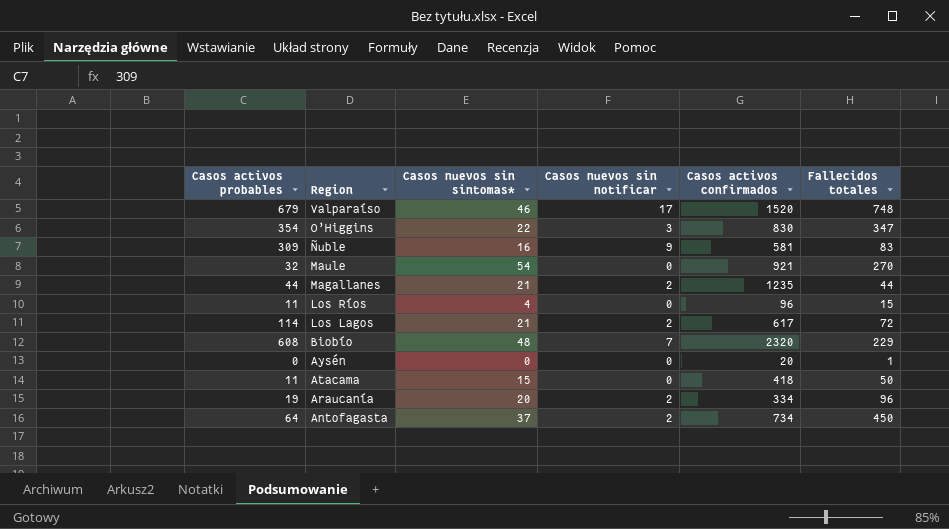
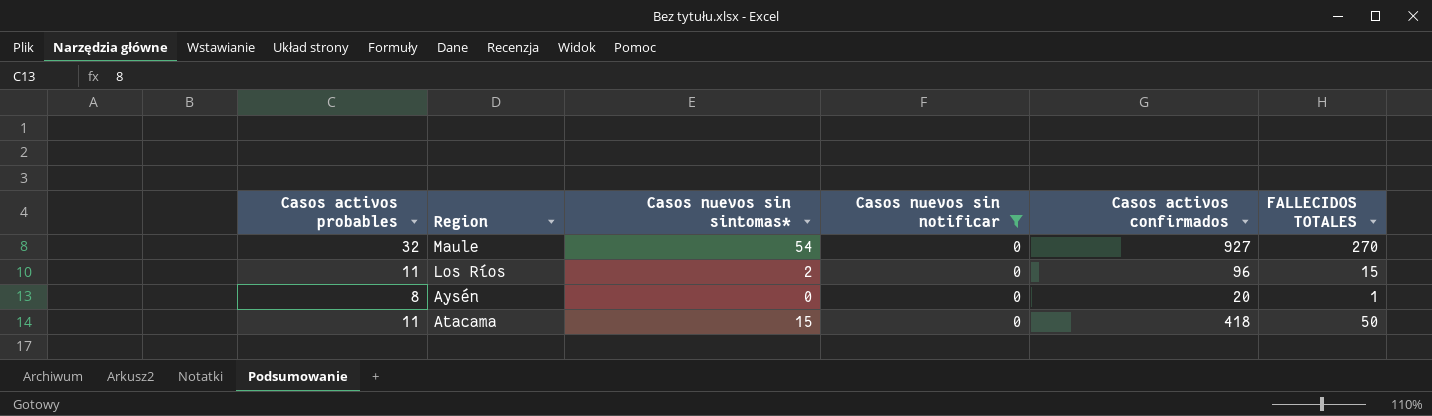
filter: none -> Casos nuevos sin notificar = 0
column name: Fallecidos totales -> FALLECIDOS TOTALES
Maule | Casos activos confirmados: 921 -> 927
Los Ríos | Casos nuevos sin sintomas*: 4 -> 2
Aysén | Casos activos probables: 0 -> 8

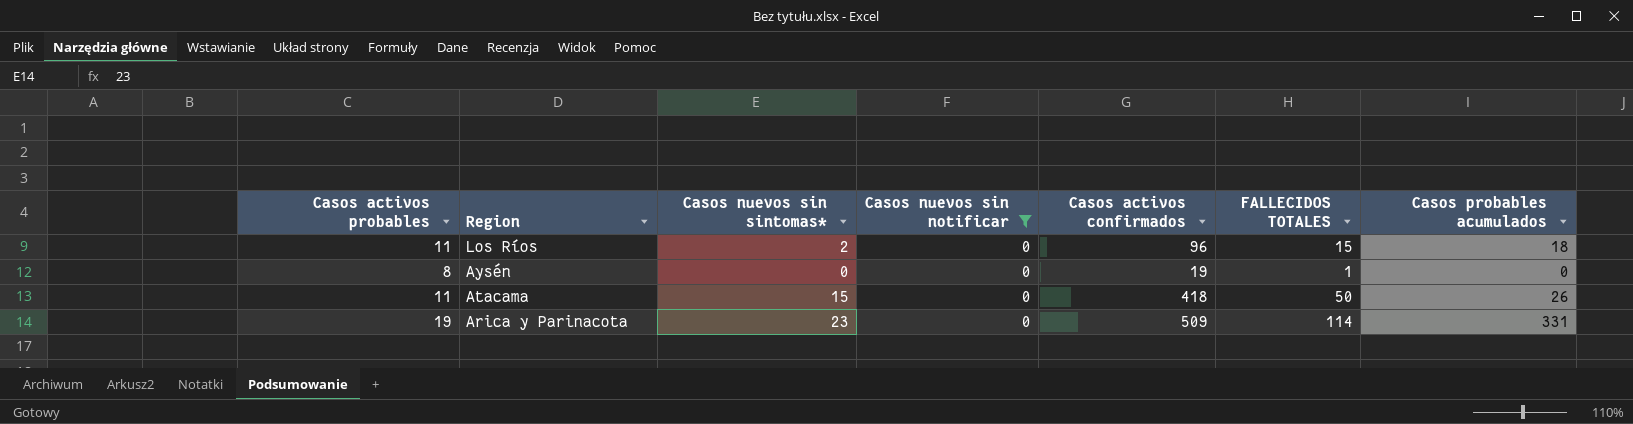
column Casos probables acumulados | position: none -> 7
row Maule: 32 | 54 | 0 | 927 | 270 -> none
Aysén | Casos activos confirmados: 20 -> 19
row Arica y Parinacota: none -> 19 | 23 | 0 | 509 | 114 | 331

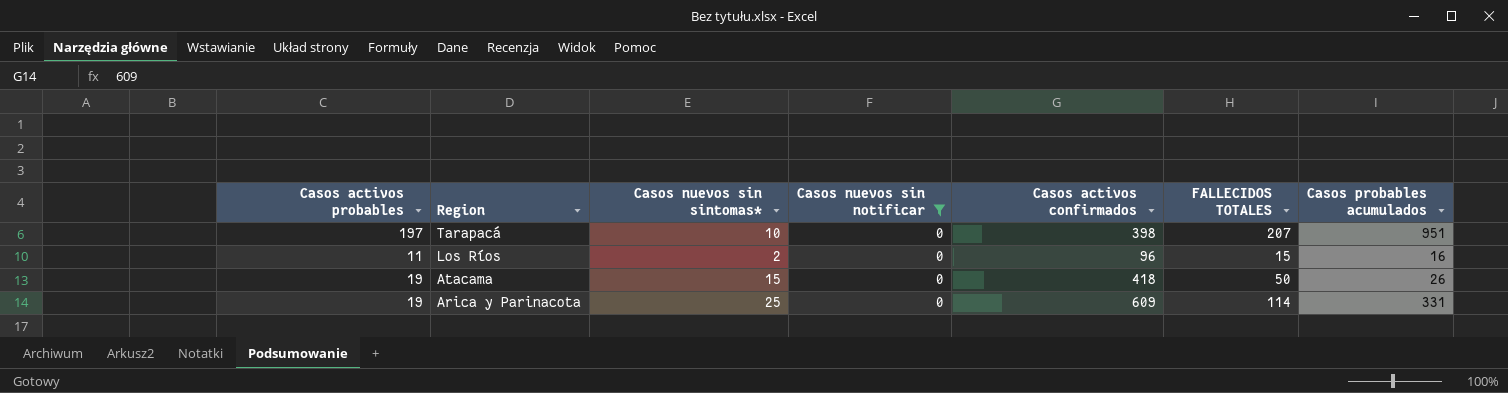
row Aysén: 8 | 0 | 0 | 19 | 1 | 0 -> none
row Tarapacá: none -> 197 | 10 | 0 | 398 | 207 | 951
Los Ríos | Casos probables acumulados: 18 -> 16
Atacama | Casos activos probables: 11 -> 19
Arica y Parinacota | Casos nuevos sin sintomas*: 23 -> 25
Arica y Parinacota | Casos activos confirmados: 509 -> 609

